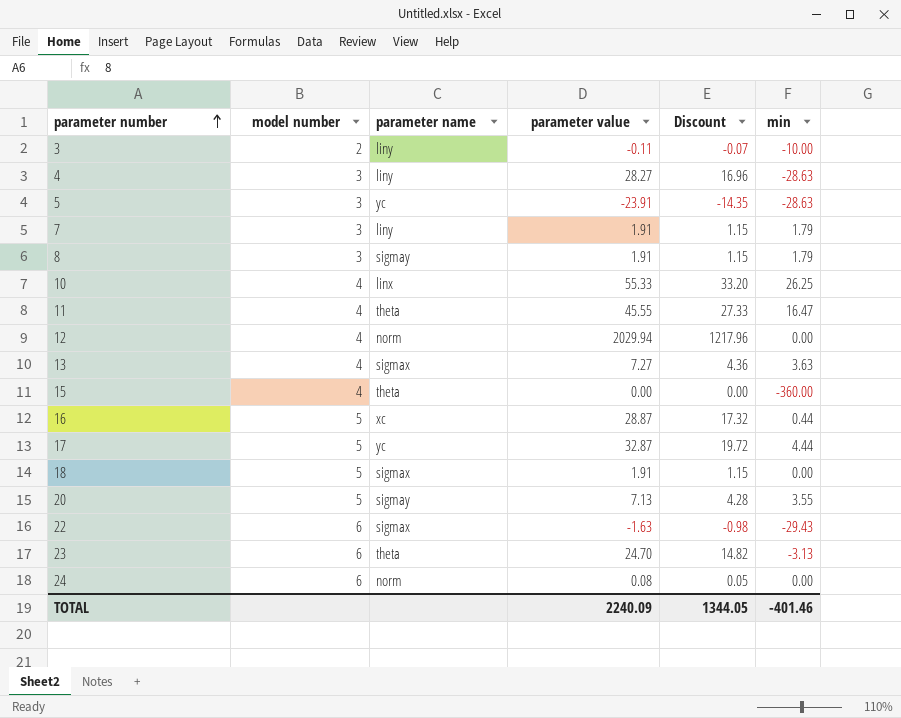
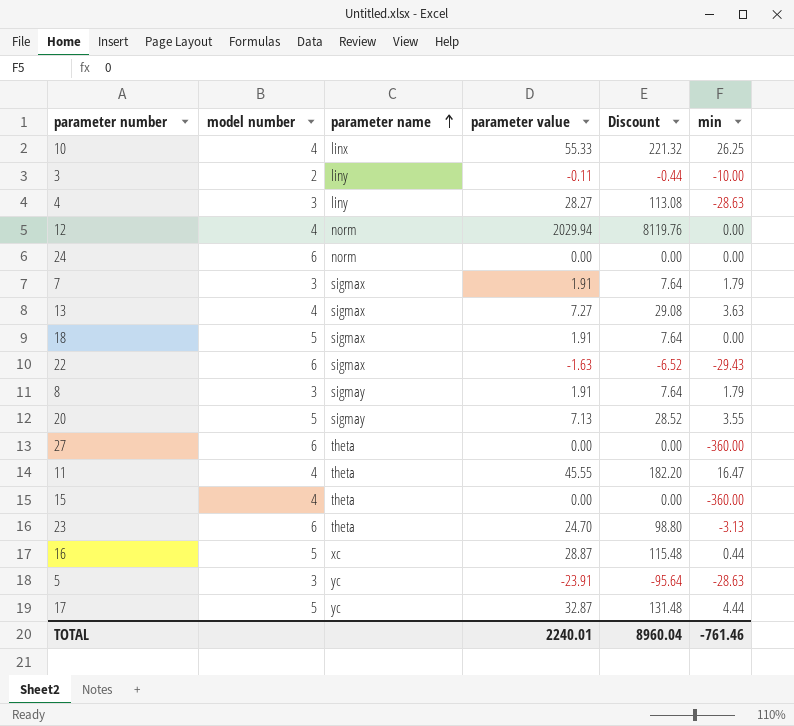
row order: parameter number ascending -> parameter name ascending
column Discount | formula: [parameter value] * 0.6 -> [parameter value] * 4
24 | parameter value: 0.08 -> 0.00
7 | parameter name: liny -> sigmax
row 27: none -> 6 | theta | 0.00 | 0.00 | -360.00
TOTAL | parameter value: 2240.09 -> 2240.01
TOTAL | Discount: 1344.05 -> 8960.04
TOTAL | min: -401.46 -> -761.46

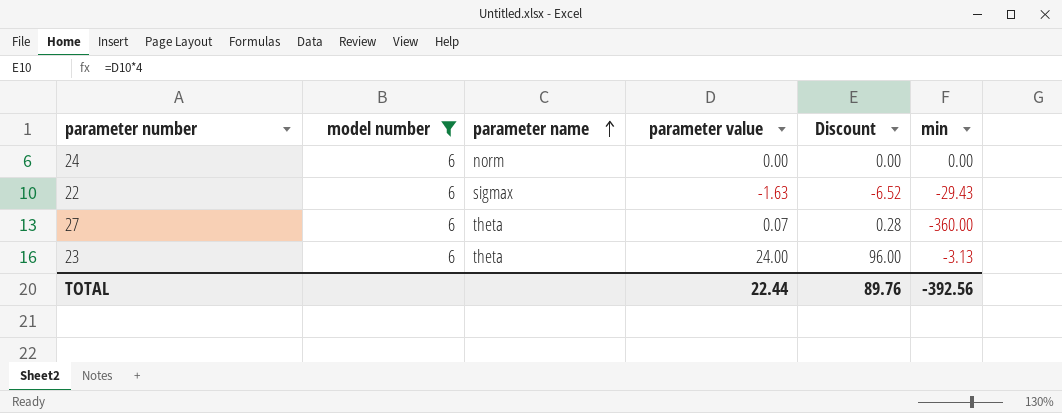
filter: none -> model number = 6
27 | parameter value: 0.00 -> 0.07
27 | Discount: 0.00 -> 0.28
23 | parameter value: 24.70 -> 24.00
23 | Discount: 98.80 -> 96.00
TOTAL | parameter value: 2240.01 -> 22.44
TOTAL | Discount: 8960.04 -> 89.76
TOTAL | min: -761.46 -> -392.56

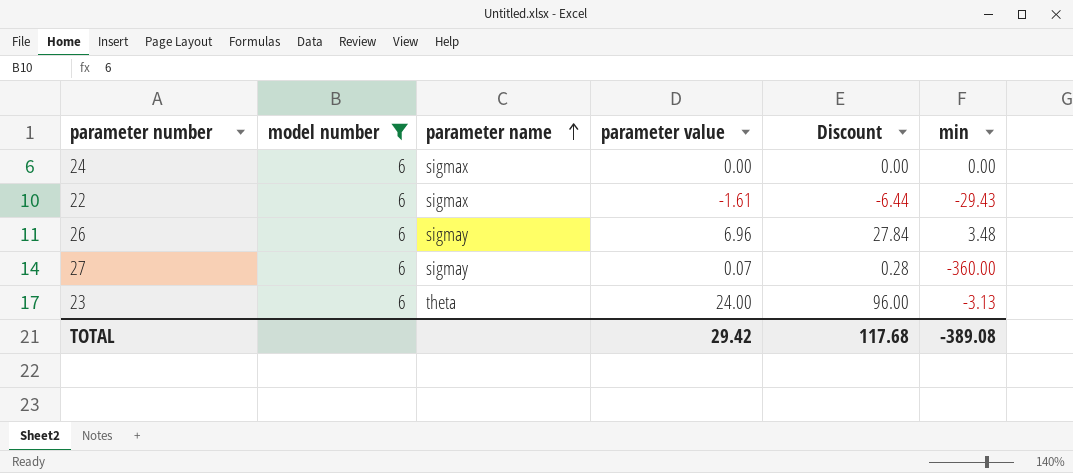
24 | parameter name: norm -> sigmax
22 | parameter value: -1.63 -> -1.61
22 | Discount: -6.52 -> -6.44
row 26: none -> 6 | sigmay | 6.96 | 27.84 | 3.48
27 | parameter name: theta -> sigmay
TOTAL | parameter value: 22.44 -> 29.42
TOTAL | Discount: 89.76 -> 117.68
TOTAL | min: -392.56 -> -389.08

